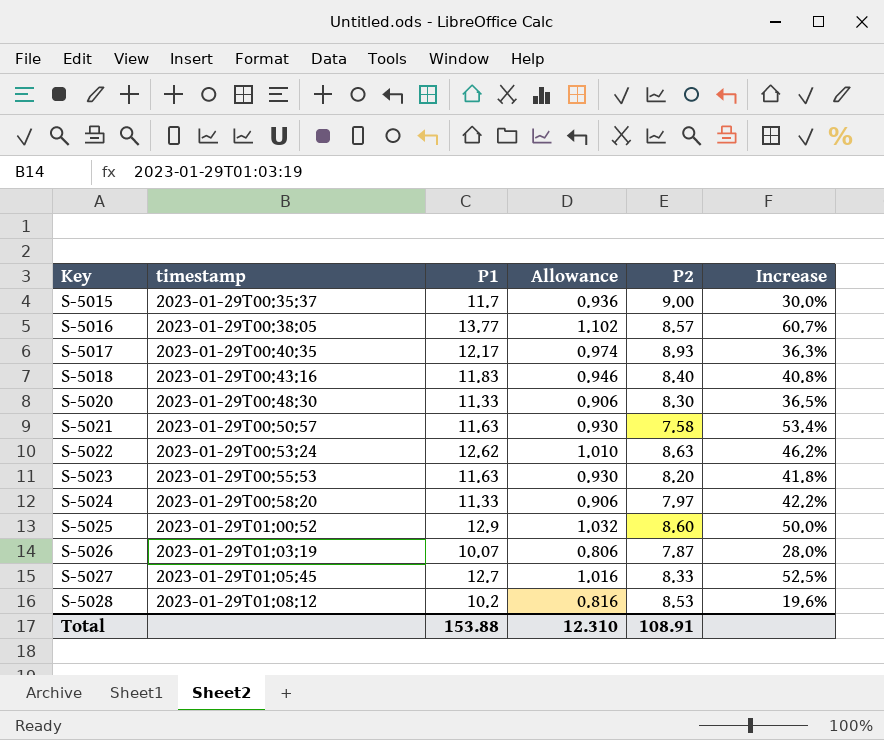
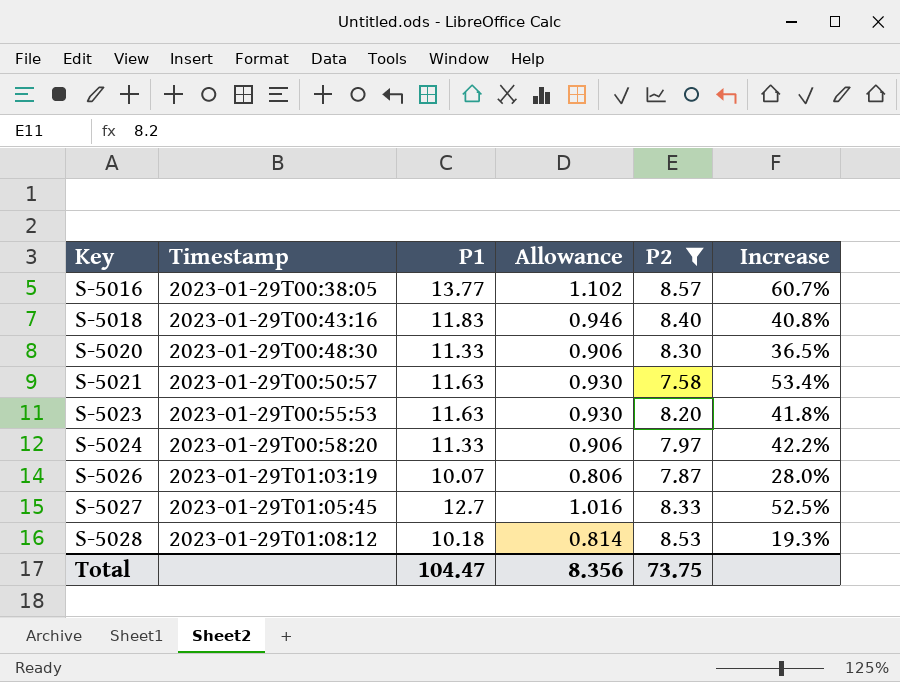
filter: none -> P2 <= 8.57
column name: timestamp -> Timestamp
S-5028 | P1: 10.2 -> 10.18
S-5028 | Allowance: 0.816 -> 0.814
S-5028 | Increase: 19.6% -> 19.3%
Total | P1: 153.88 -> 104.47
Total | Allowance: 12.310 -> 8.356
Total | P2: 108.91 -> 73.75

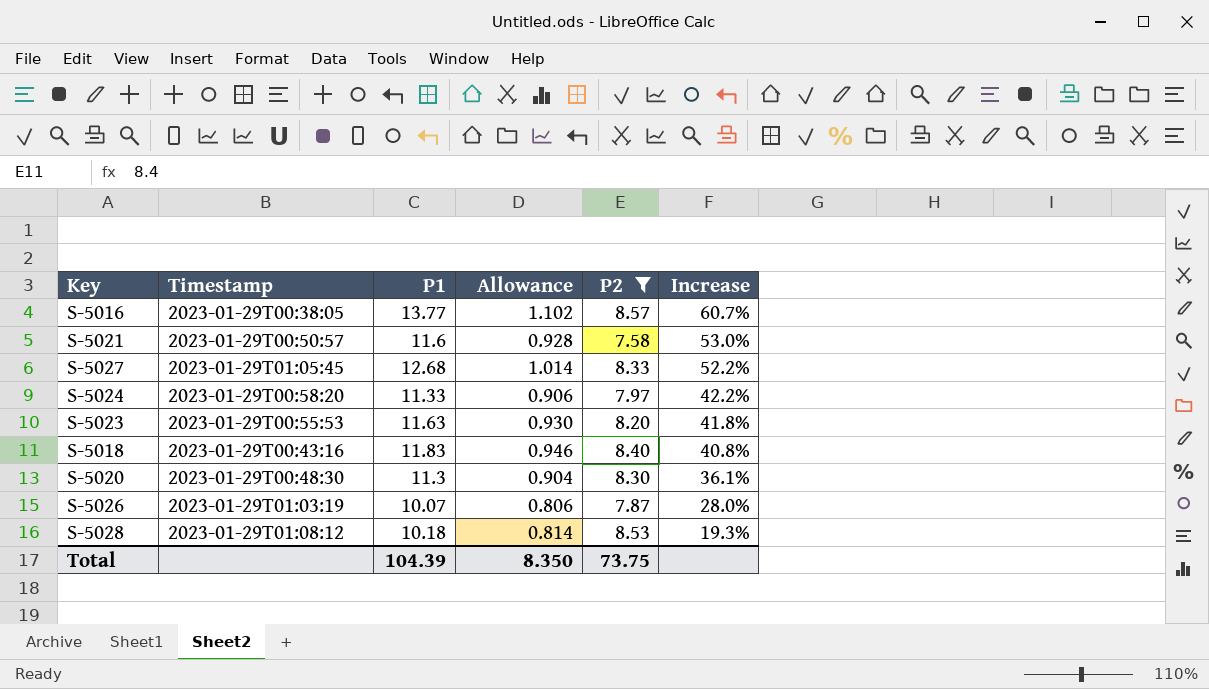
row order: Key ascending -> Increase descending
S-5021 | P1: 11.63 -> 11.6
S-5021 | Allowance: 0.930 -> 0.928
S-5021 | Increase: 53.4% -> 53.0%
S-5027 | P1: 12.7 -> 12.68
S-5027 | Allowance: 1.016 -> 1.014
S-5027 | Increase: 52.5% -> 52.2%
S-5020 | P1: 11.33 -> 11.3
S-5020 | Allowance: 0.906 -> 0.904
S-5020 | Increase: 36.5% -> 36.1%
Total | P1: 104.47 -> 104.39
Total | Allowance: 8.356 -> 8.350

